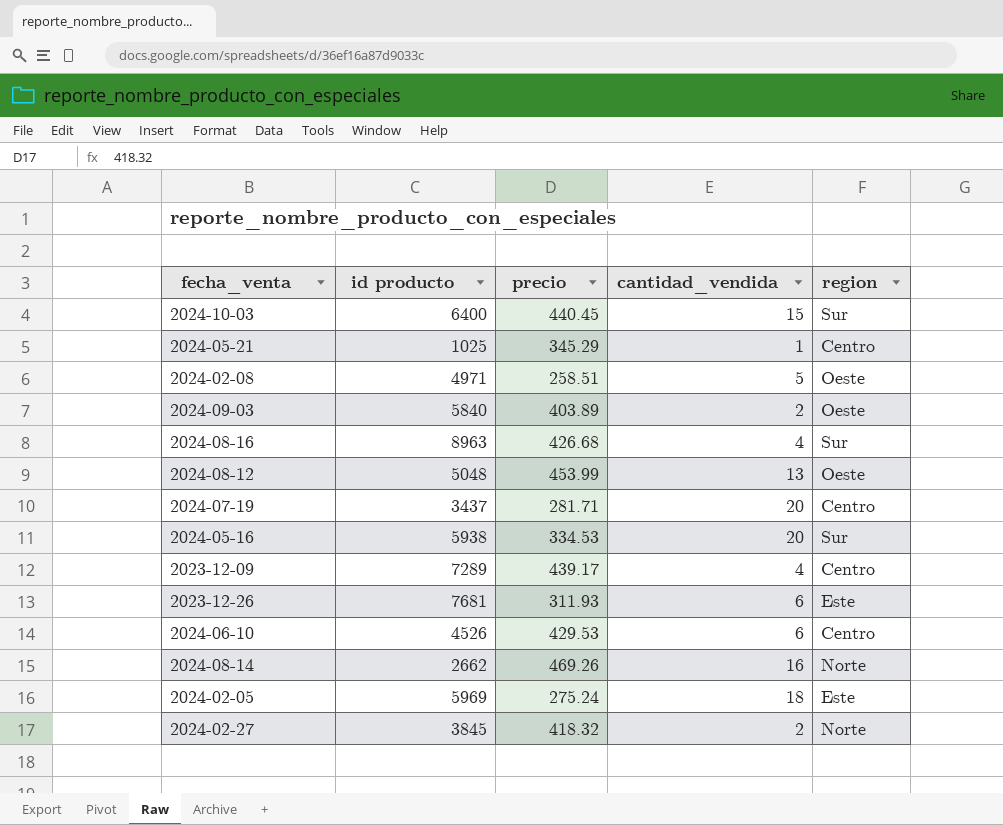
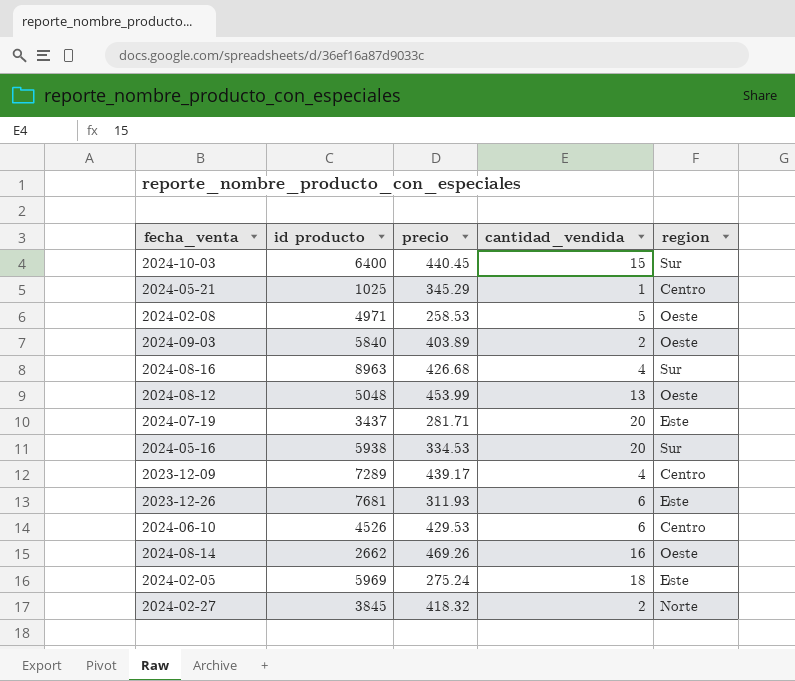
2024-02-08 | precio: 258.51 -> 258.53
2024-07-19 | region: Centro -> Este
2024-08-14 | region: Norte -> Oeste

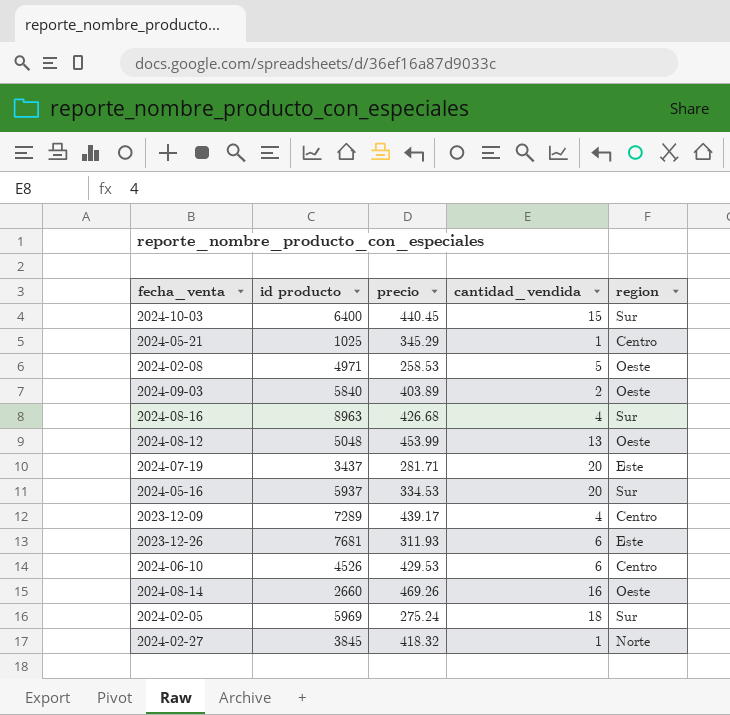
2024-05-16 | id producto: 5938 -> 5937
2024-08-14 | id producto: 2662 -> 2660
2024-02-05 | region: Este -> Sur
2024-02-27 | cantidad_vendida: 2 -> 1

